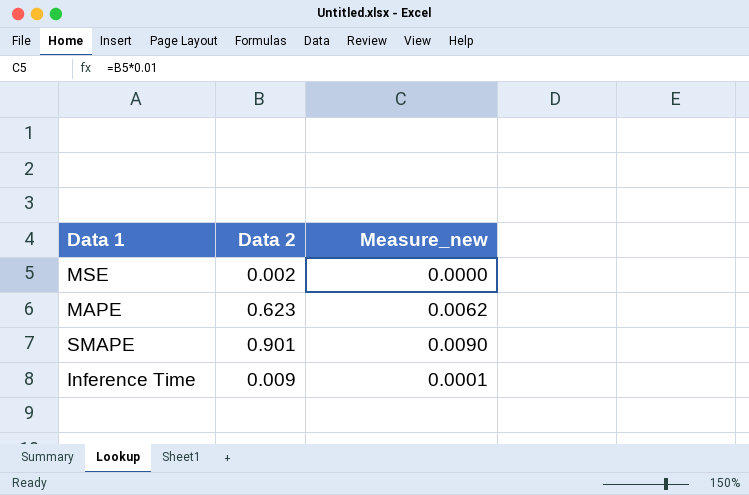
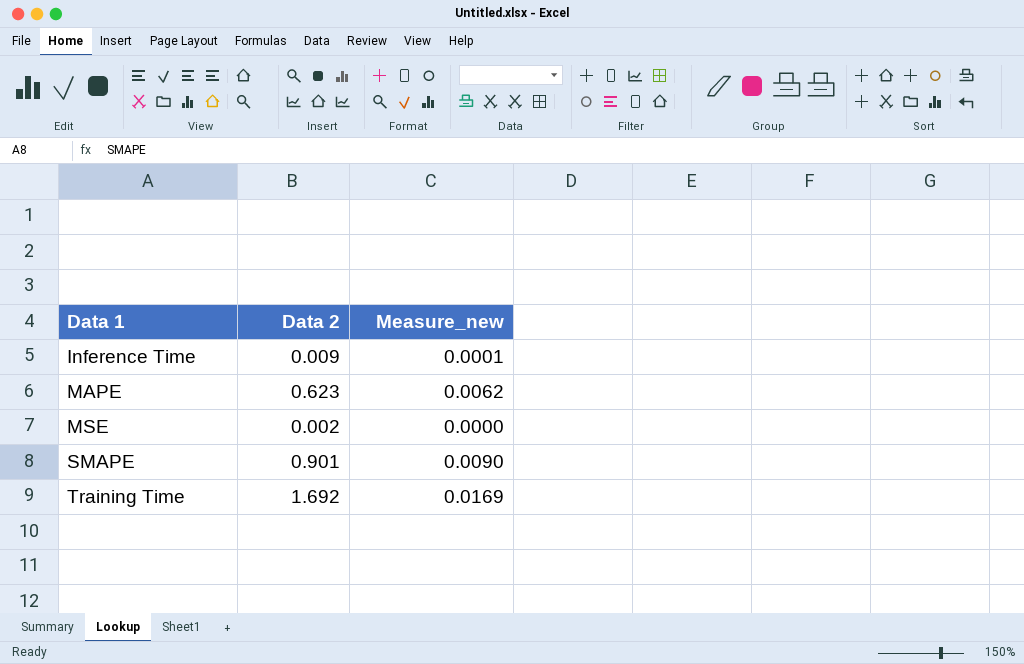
row order: none -> Data 1 ascending
row Training Time: none -> 1.692 | 0.0169

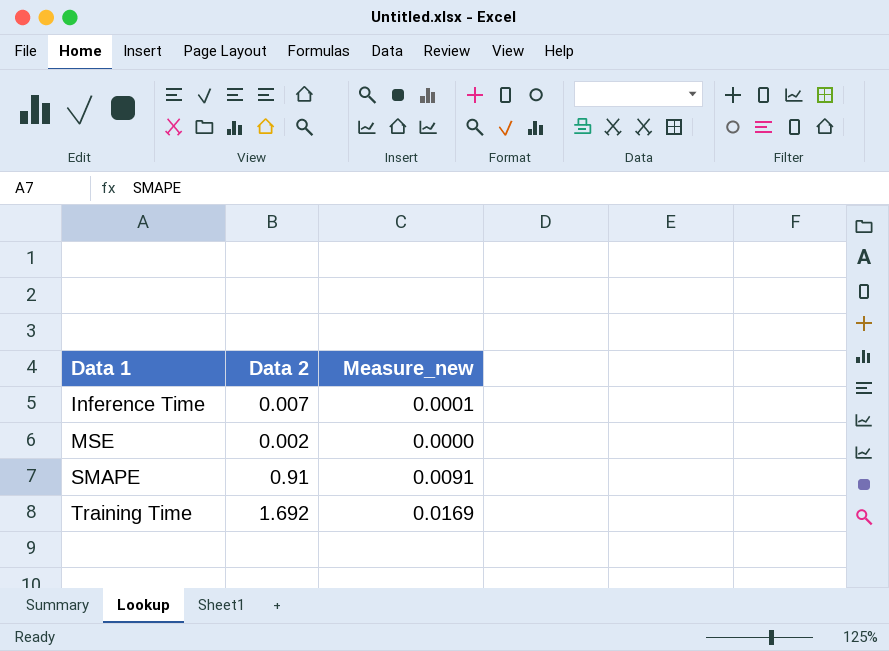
row MAPE: 0.623 | 0.0062 -> none
Inference Time | Data 2: 0.009 -> 0.007
SMAPE | Data 2: 0.901 -> 0.91
SMAPE | Measure_new: 0.0090 -> 0.0091

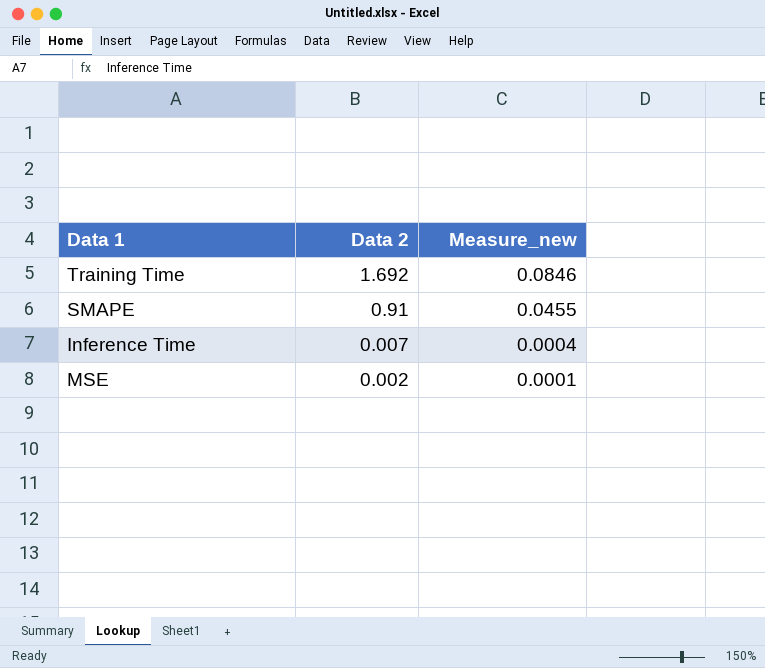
row order: Data 1 ascending -> Data 2 descending
column Measure_new | formula: [Data 2] * 0.01 -> [Data 2] * 0.05

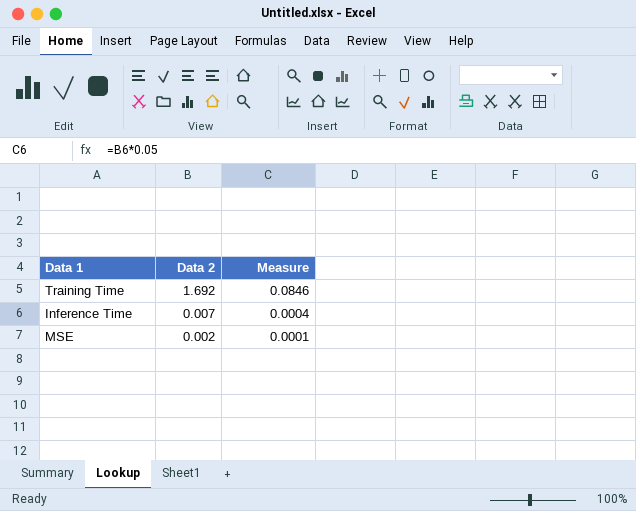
column name: Measure_new -> Measure
row SMAPE: 0.91 | 0.0455 -> none

